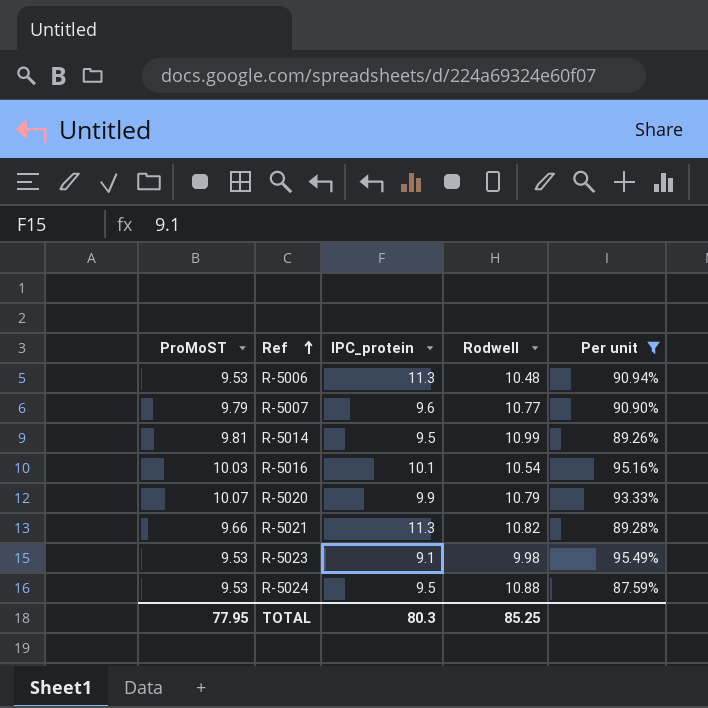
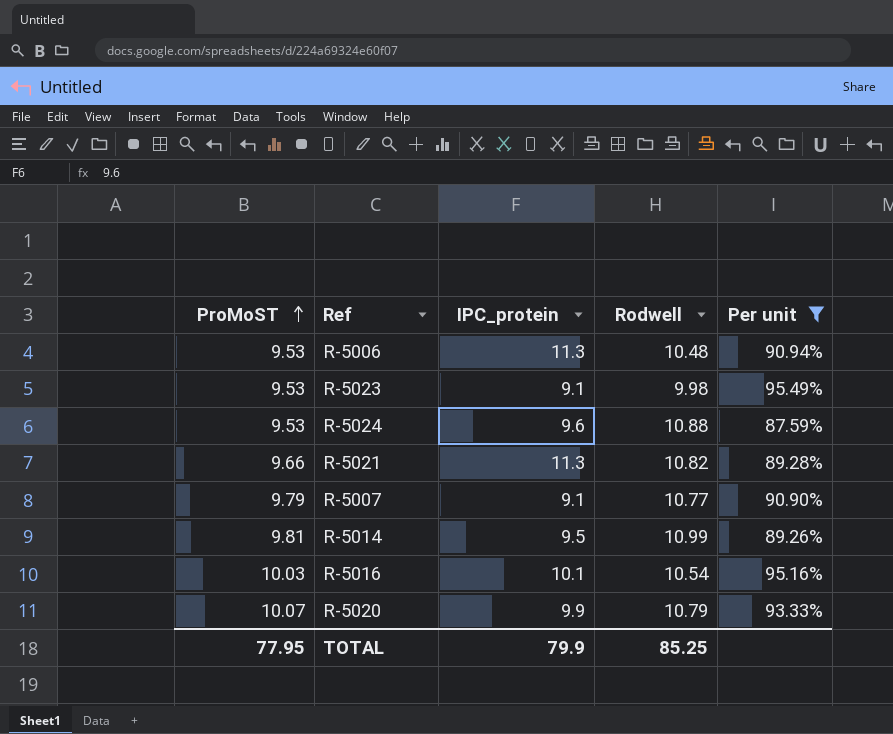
row order: Ref ascending -> ProMoST ascending
R-5024 | IPC_protein: 9.5 -> 9.6
R-5007 | IPC_protein: 9.6 -> 9.1
TOTAL | IPC_protein: 80.3 -> 79.9

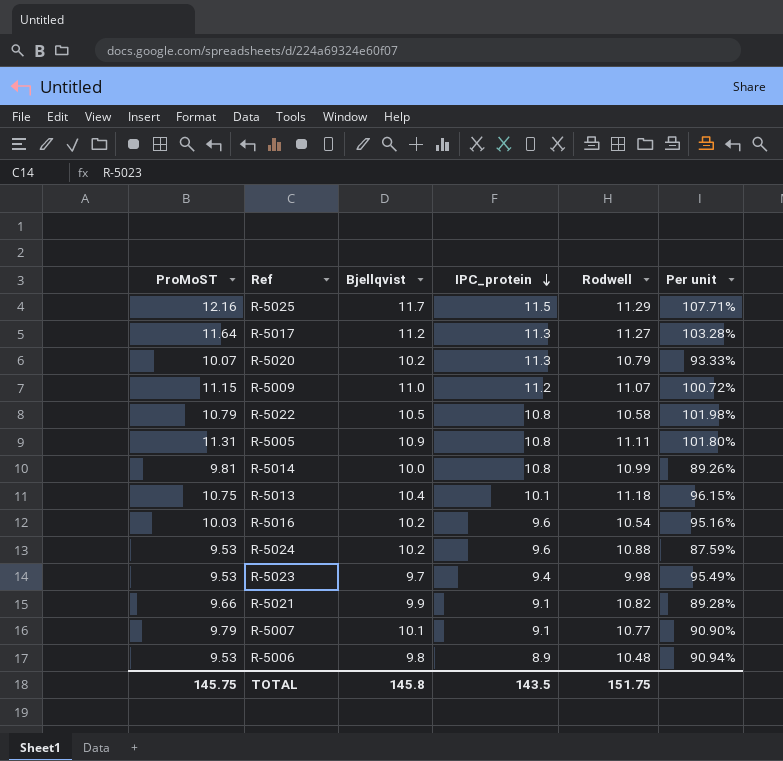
filter: Per unit <= 95.49% -> none
row order: ProMoST ascending -> IPC_protein descending
column Bjellqvist | position: none -> 3
R-5020 | IPC_protein: 9.9 -> 11.3
R-5014 | IPC_protein: 9.5 -> 10.8
R-5016 | IPC_protein: 10.1 -> 9.6
R-5023 | IPC_protein: 9.1 -> 9.4
R-5021 | IPC_protein: 11.3 -> 9.1
R-5006 | IPC_protein: 11.3 -> 8.9
TOTAL | ProMoST: 77.95 -> 145.75
TOTAL | IPC_protein: 79.9 -> 143.5
TOTAL | Rodwell: 85.25 -> 151.75

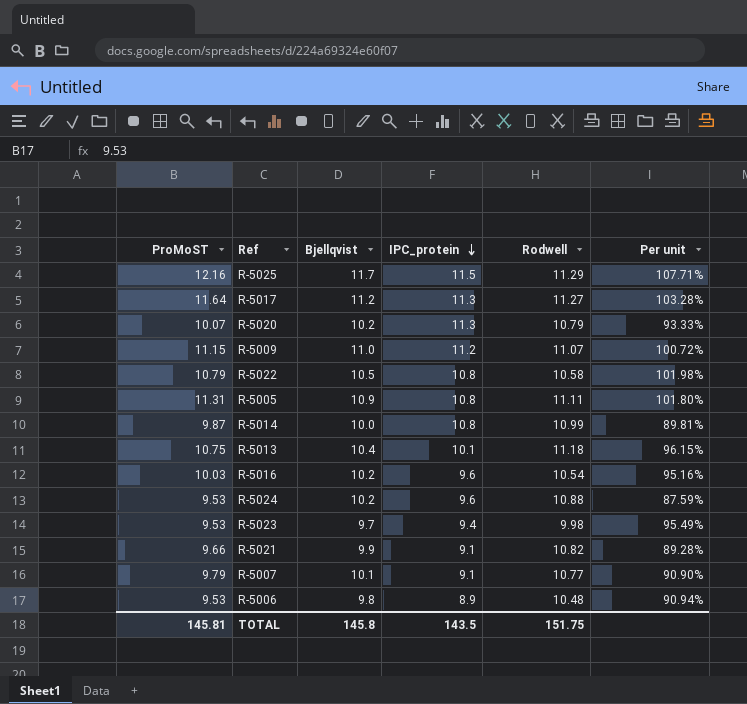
R-5014 | ProMoST: 9.81 -> 9.87
R-5014 | Per unit: 89.26% -> 89.81%
TOTAL | ProMoST: 145.75 -> 145.81

